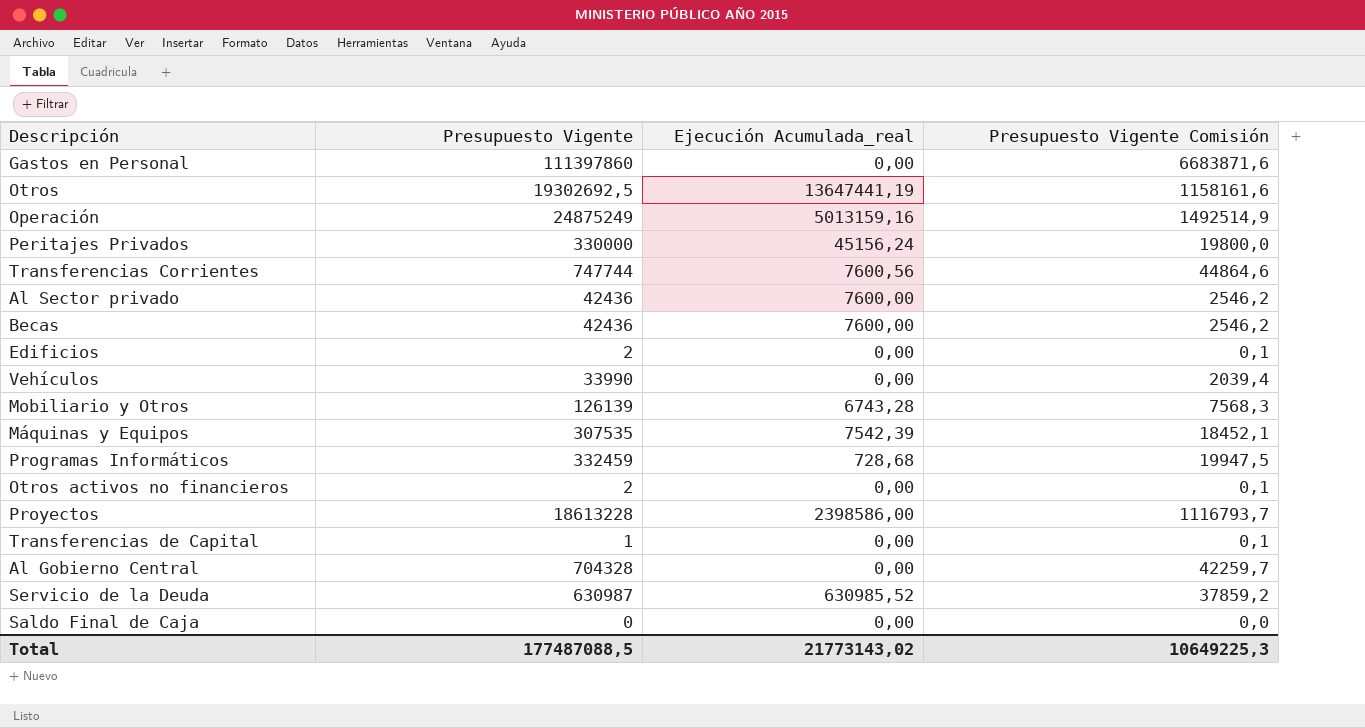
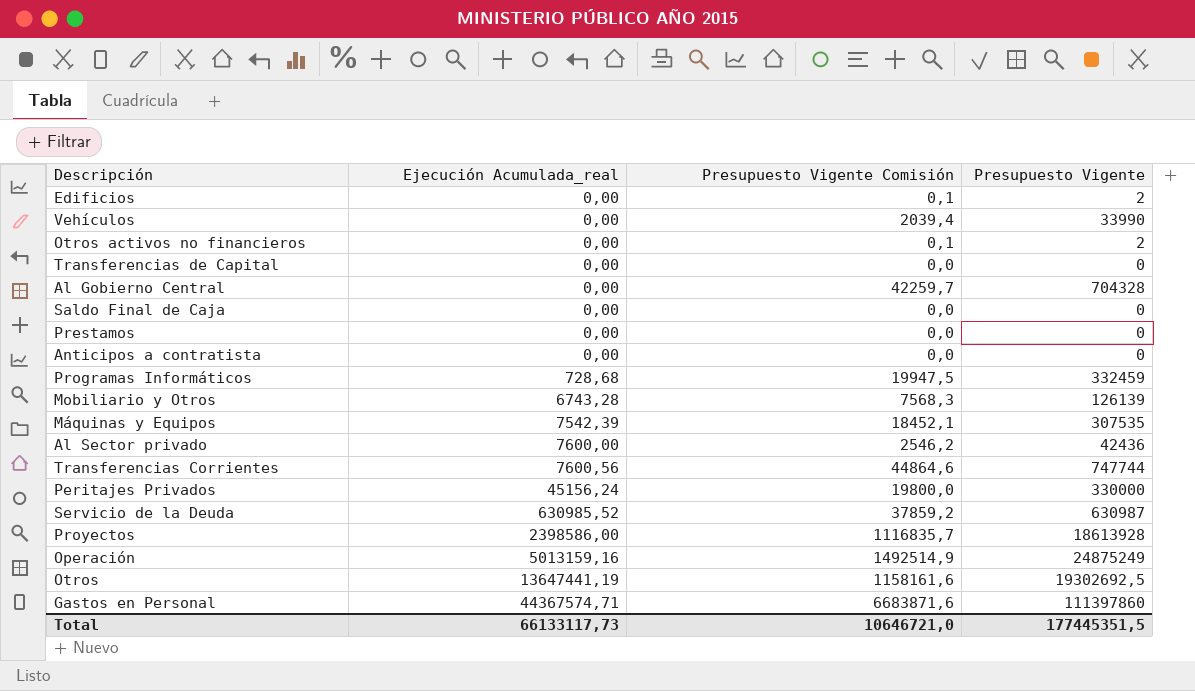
row order: none -> Ejecución Acumulada_real ascending
column Presupuesto Vigente | position: 2 -> 4
row Becas: 42436 | 7600,00 | 2546,2 -> none
Transferencias de Capital | Presupuesto Vigente Comisión: 0,1 -> 0,0
Transferencias de Capital | Presupuesto Vigente: 1 -> 0
row Prestamos: none -> 0,00 | 0,0 | 0
row Anticipos a contratista: none -> 0,00 | 0,0 | 0
Proyectos | Presupuesto Vigente Comisión: 1116793,7 -> 1116835,7
Proyectos | Presupuesto Vigente: 18613228 -> 18613928
Gastos en Personal | Ejecución Acumulada_real: 0,00 -> 44367574,71
Total | Ejecución Acumulada_real: 21773143,02 -> 66133117,73
Total | Presupuesto Vigente Comisión: 10649225,3 -> 10646721,0
Total | Presupuesto Vigente: 177487088,5 -> 177445351,5

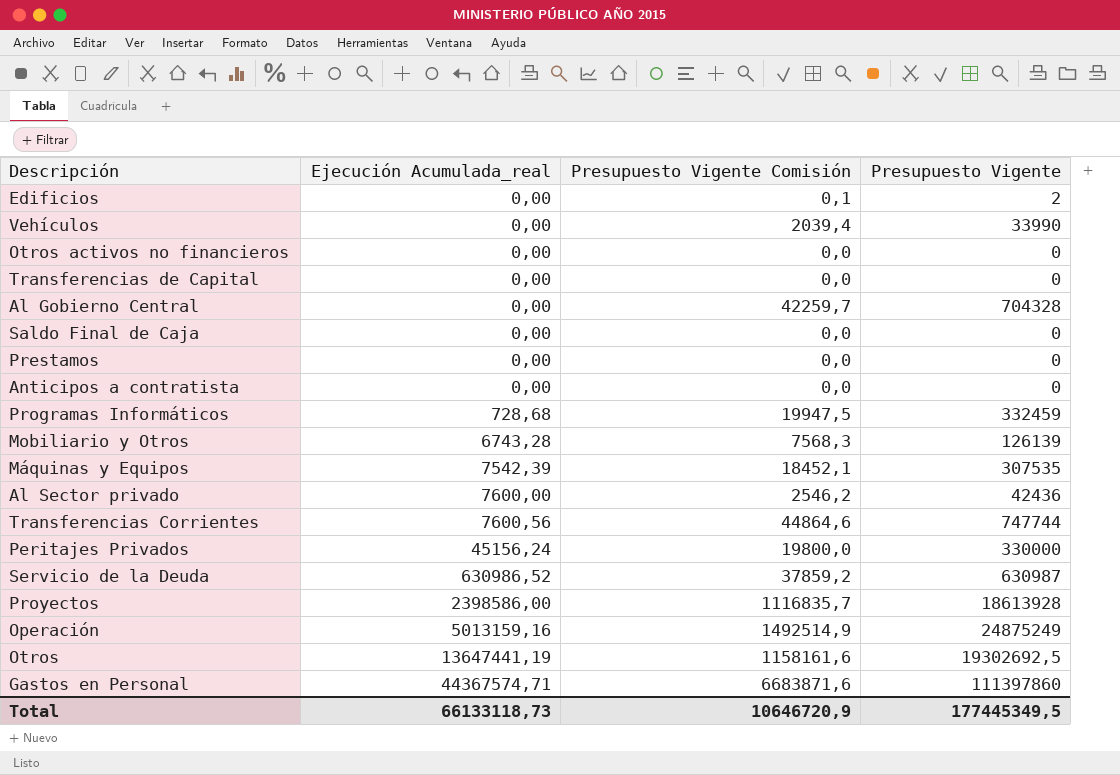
Otros activos no financieros | Presupuesto Vigente Comisión: 0,1 -> 0,0
Otros activos no financieros | Presupuesto Vigente: 2 -> 0
Servicio de la Deuda | Ejecución Acumulada_real: 630985,52 -> 630986,52
Total | Ejecución Acumulada_real: 66133117,73 -> 66133118,73
Total | Presupuesto Vigente Comisión: 10646721,0 -> 10646720,9
Total | Presupuesto Vigente: 177445351,5 -> 177445349,5

